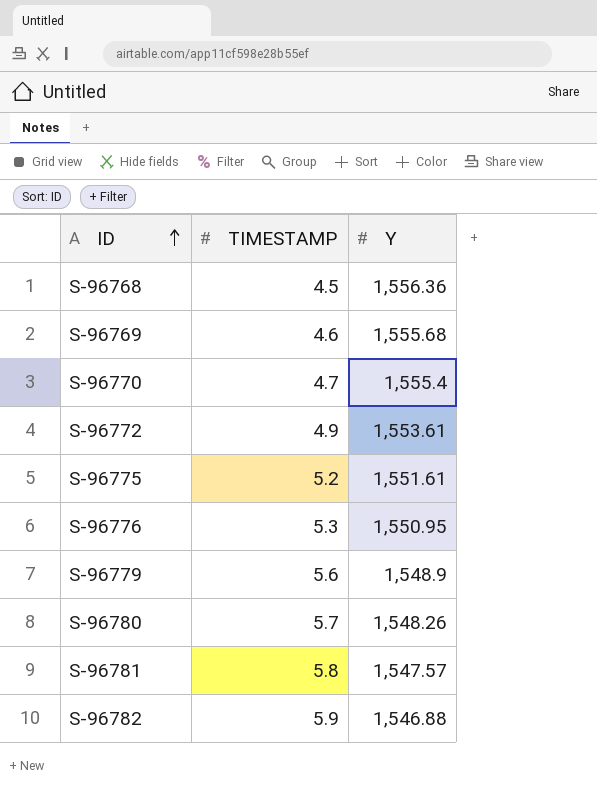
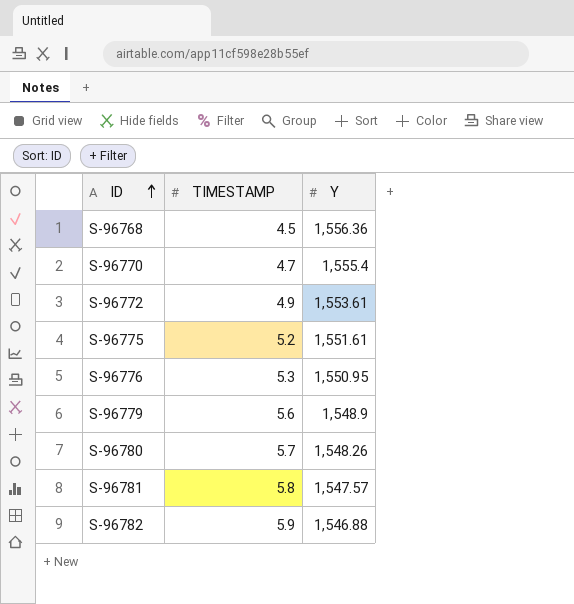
row S-96769: 4.6 | 1,555.68 -> none

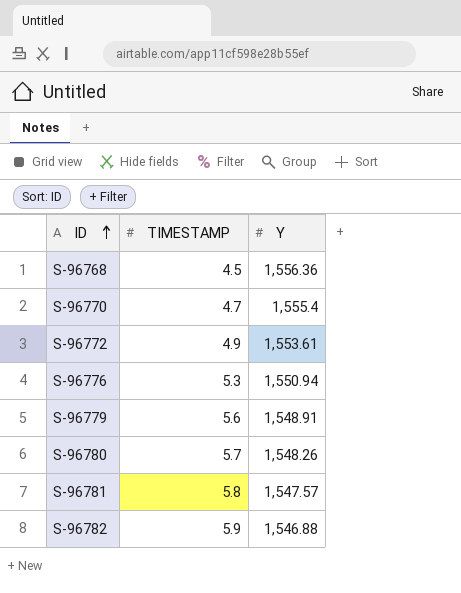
row S-96775: 5.2 | 1,551.61 -> none
S-96776 | Y: 1,550.95 -> 1,550.94
S-96779 | Y: 1,548.9 -> 1,548.91

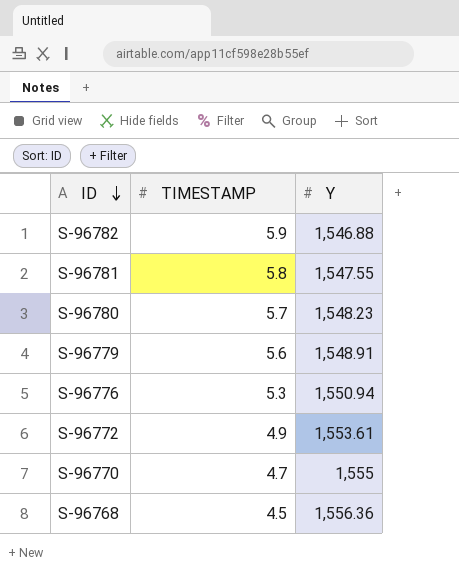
row order: ID ascending -> ID descending
S-96781 | Y: 1,547.57 -> 1,547.55
S-96780 | Y: 1,548.26 -> 1,548.23
S-96770 | Y: 1,555.4 -> 1,555

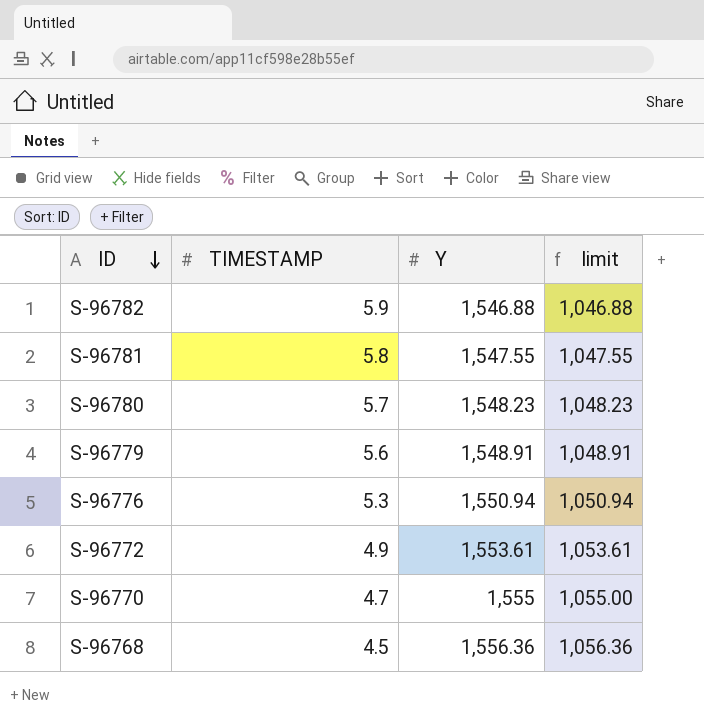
column limit | formula: none -> [Y] - 500

